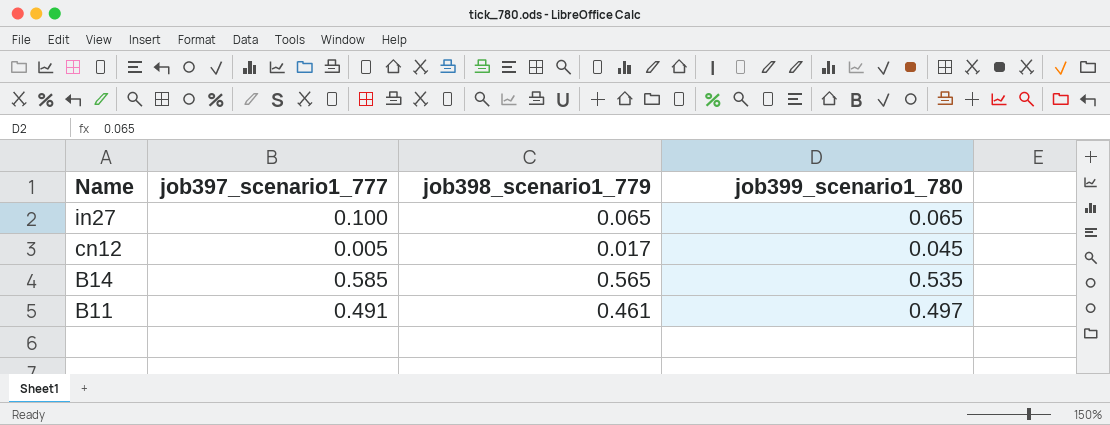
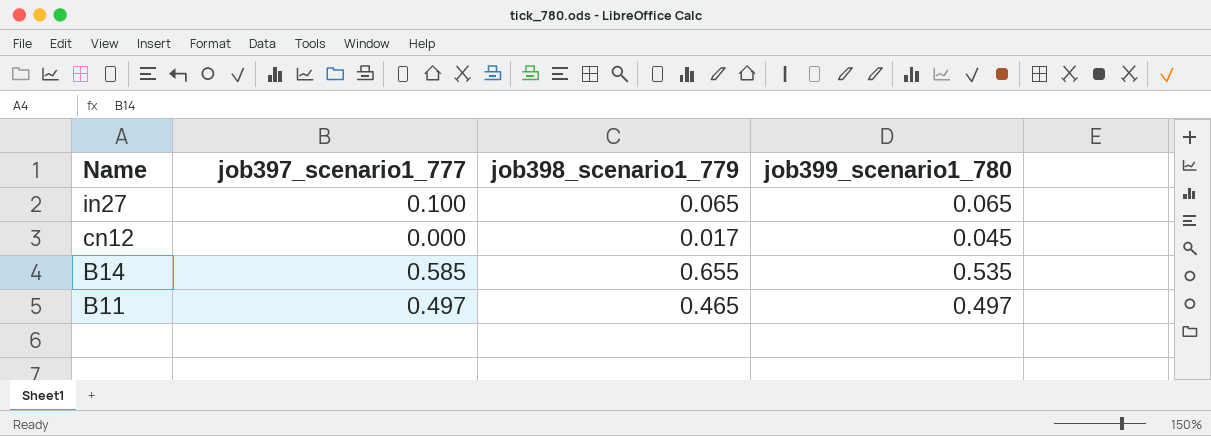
cn12 | job397_scenario1_777: 0.005 -> 0.000
B14 | job398_scenario1_779: 0.565 -> 0.655
B11 | job397_scenario1_777: 0.491 -> 0.497
B11 | job398_scenario1_779: 0.461 -> 0.465

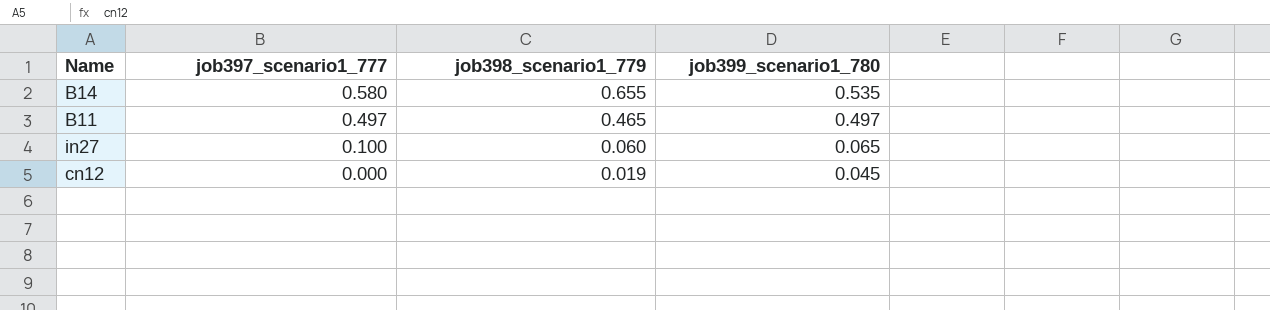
row order: Name descending -> job397_scenario1_777 descending
B14 | job397_scenario1_777: 0.585 -> 0.580
in27 | job398_scenario1_779: 0.065 -> 0.060
cn12 | job398_scenario1_779: 0.017 -> 0.019

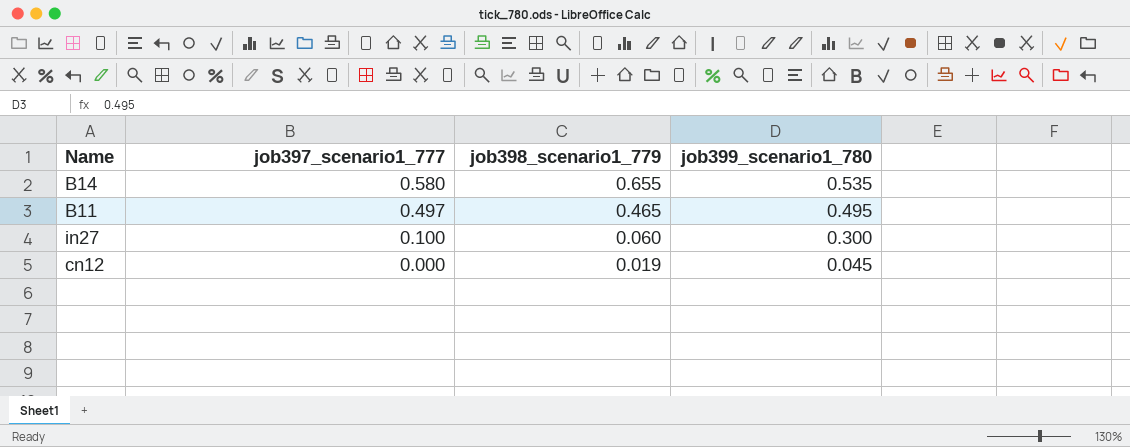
B11 | job399_scenario1_780: 0.497 -> 0.495
in27 | job399_scenario1_780: 0.065 -> 0.300

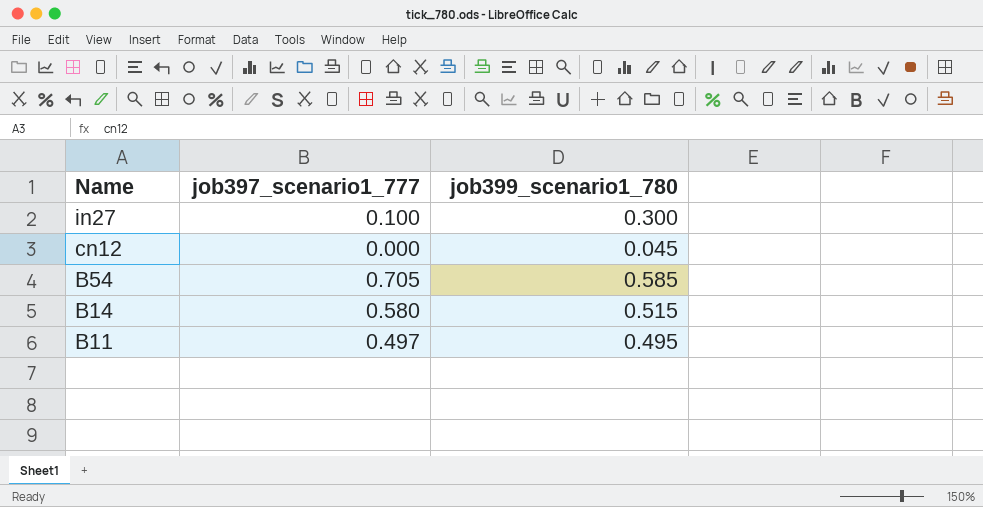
row order: job397_scenario1_777 descending -> Name descending
column job398_scenario1_779 | position: 3 -> none
row B54: none -> 0.705 | 0.585
B14 | job399_scenario1_780: 0.535 -> 0.515

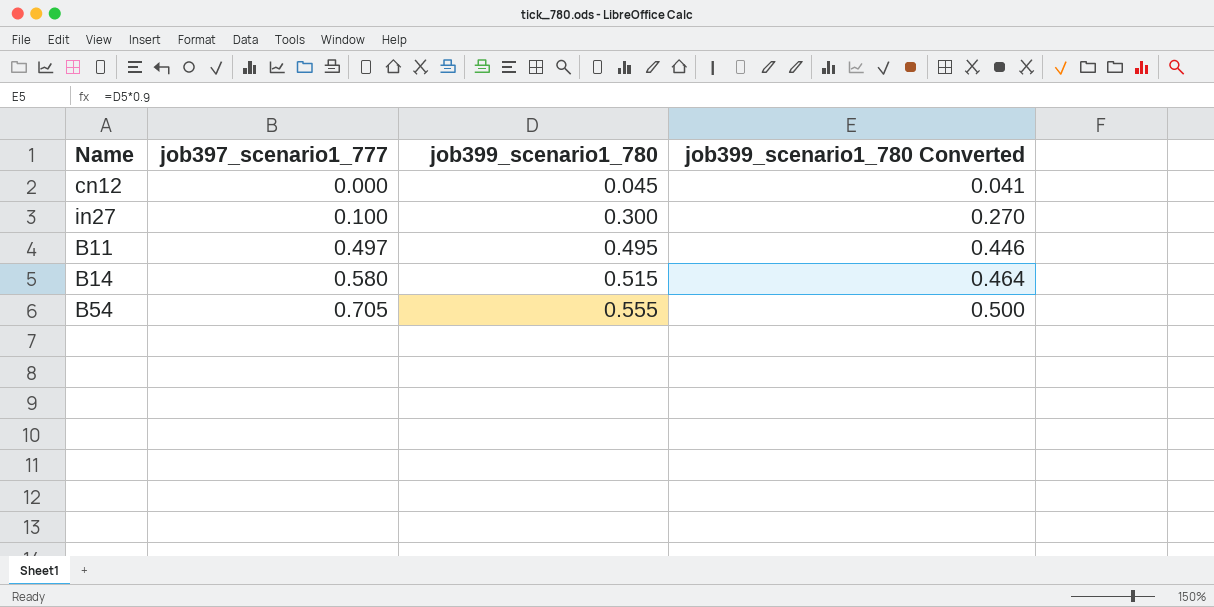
row order: Name descending -> job397_scenario1_777 ascending
column job399_scenario1_780 Converted | formula: none -> [job399_scenario1_780] * 0.9
B54 | job399_scenario1_780: 0.585 -> 0.555

